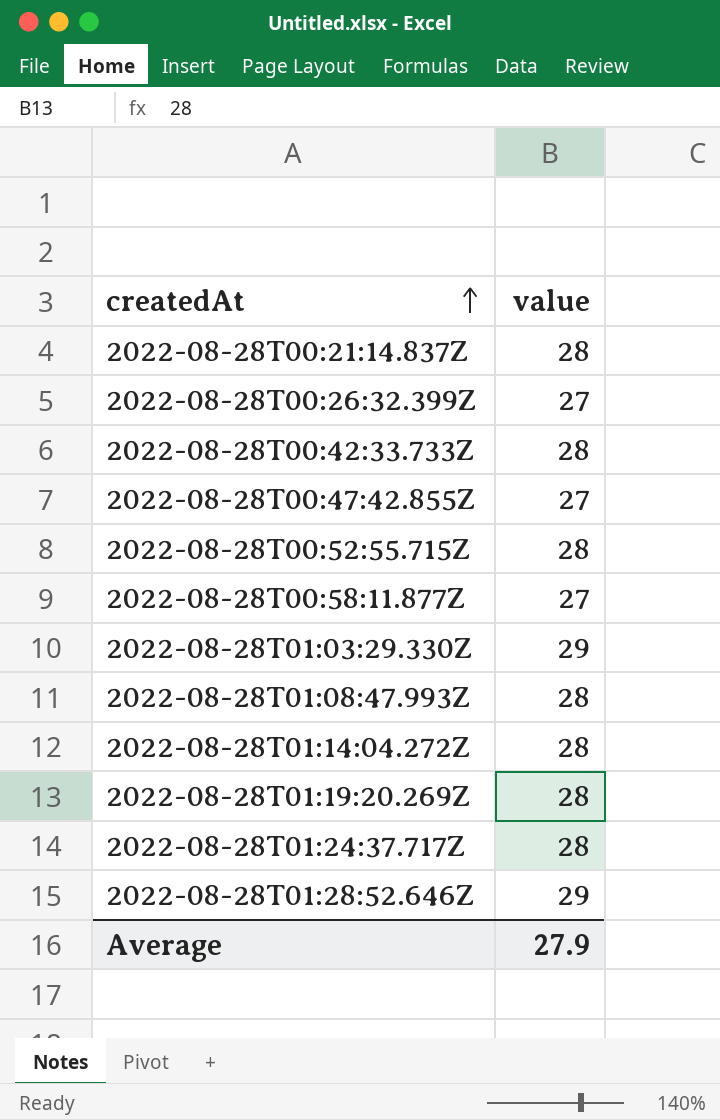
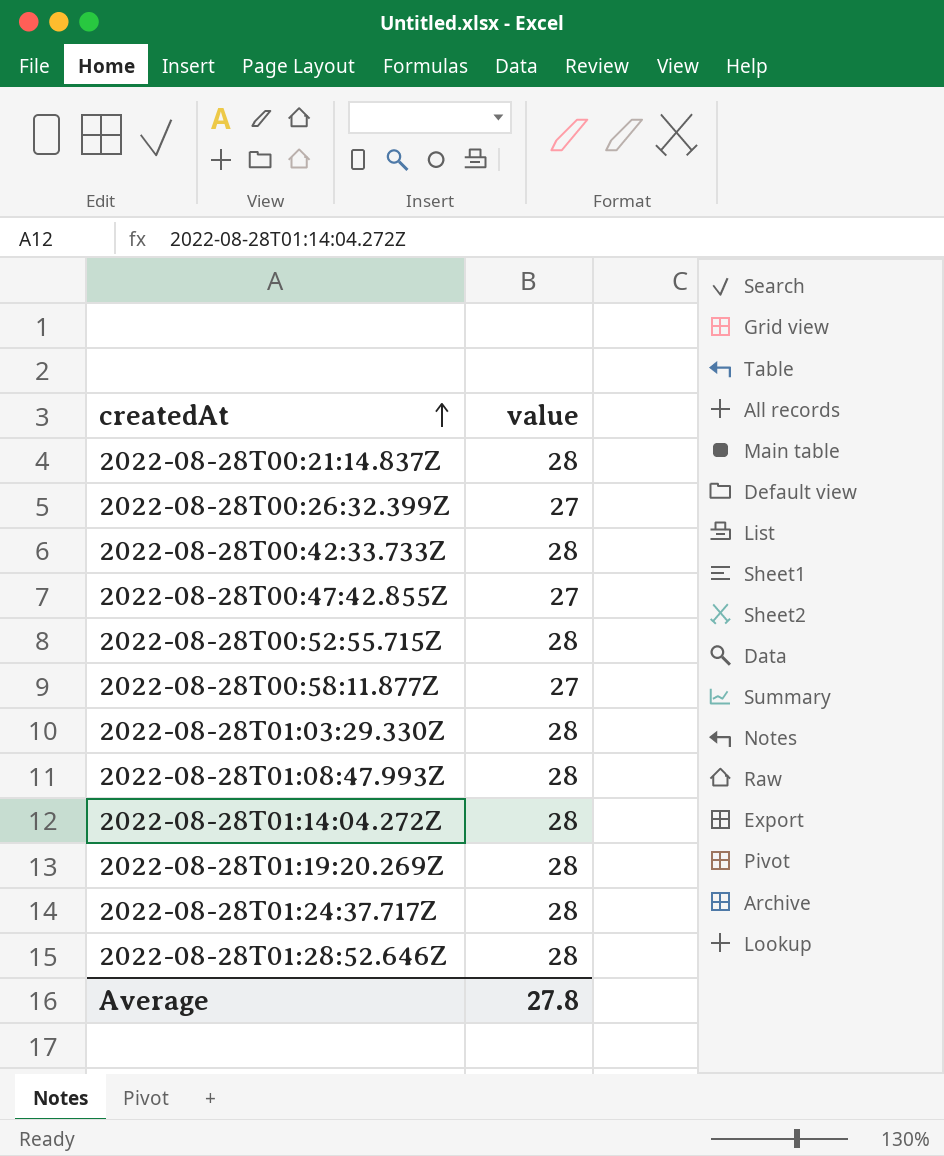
2022-08-28T01:03:29.330Z | value: 29 -> 28
2022-08-28T01:28:52.646Z | value: 29 -> 28
Average | value: 27.9 -> 27.8

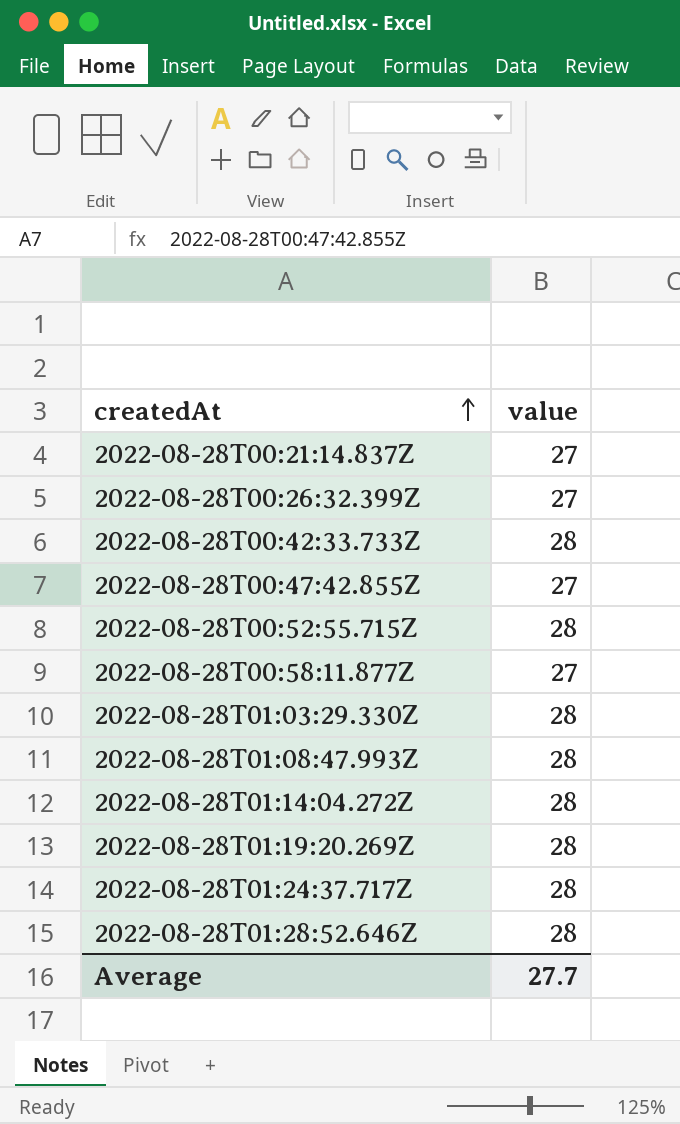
2022-08-28T00:21:14.837Z | value: 28 -> 27
Average | value: 27.8 -> 27.7

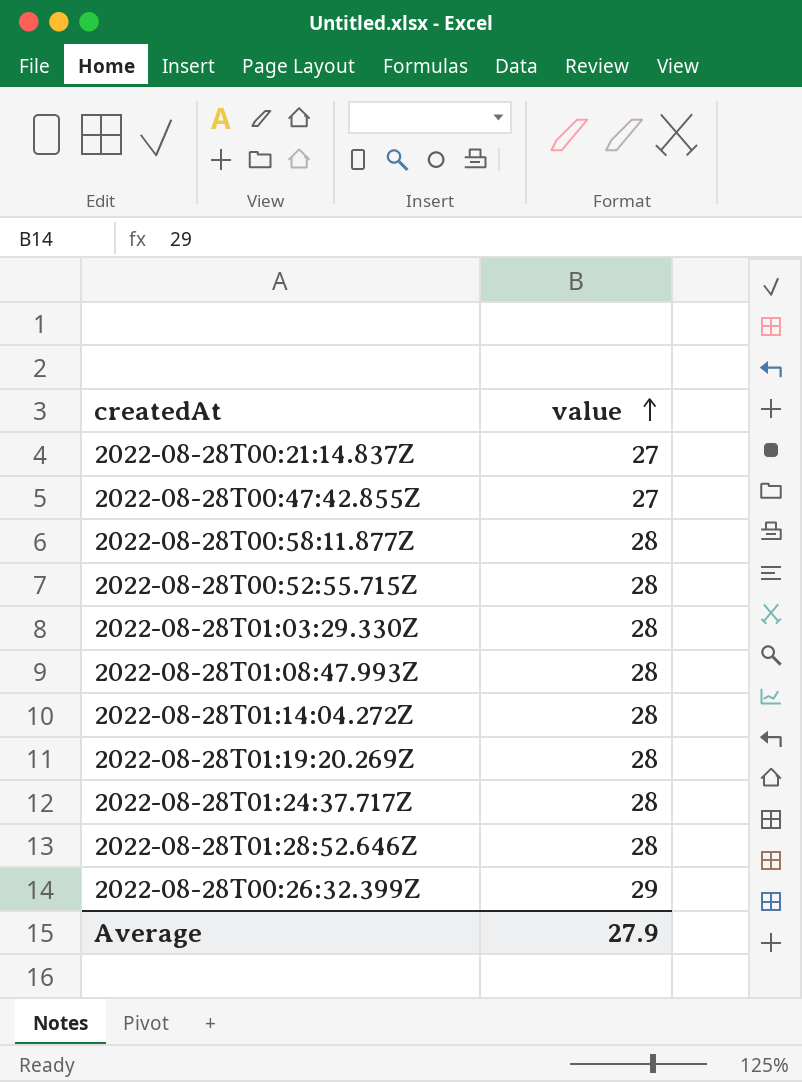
row order: createdAt ascending -> value ascending
row 2022-08-28T00:42:33.733Z: 28 -> none
2022-08-28T00:58:11.877Z | value: 27 -> 28
2022-08-28T00:26:32.399Z | value: 27 -> 29
Average | value: 27.7 -> 27.9

